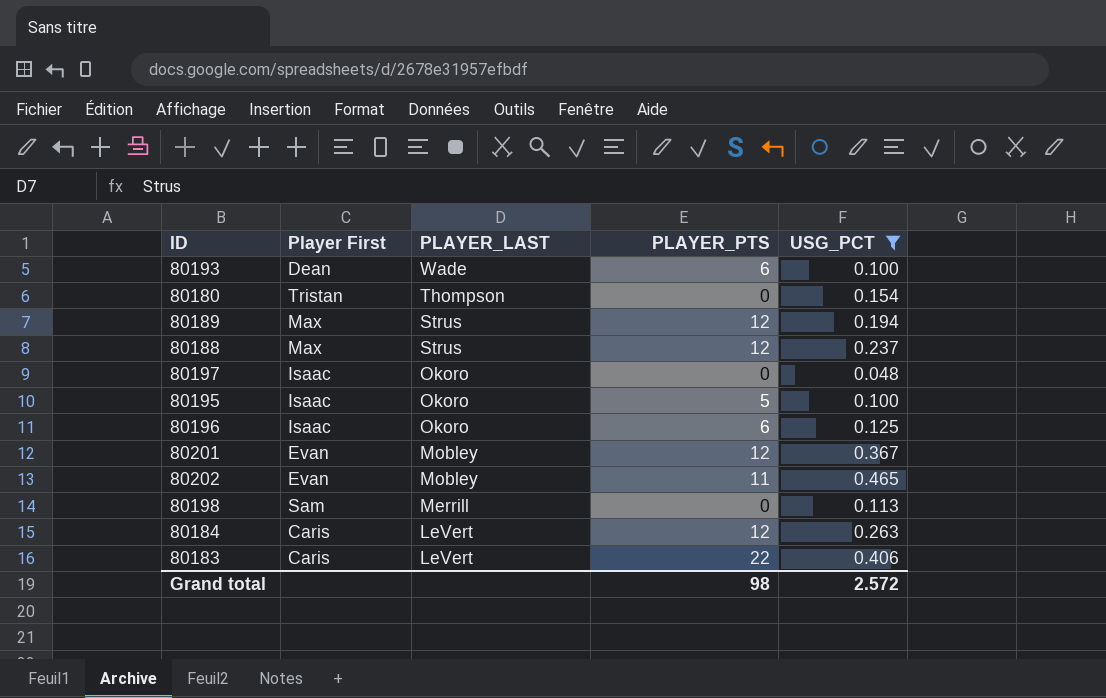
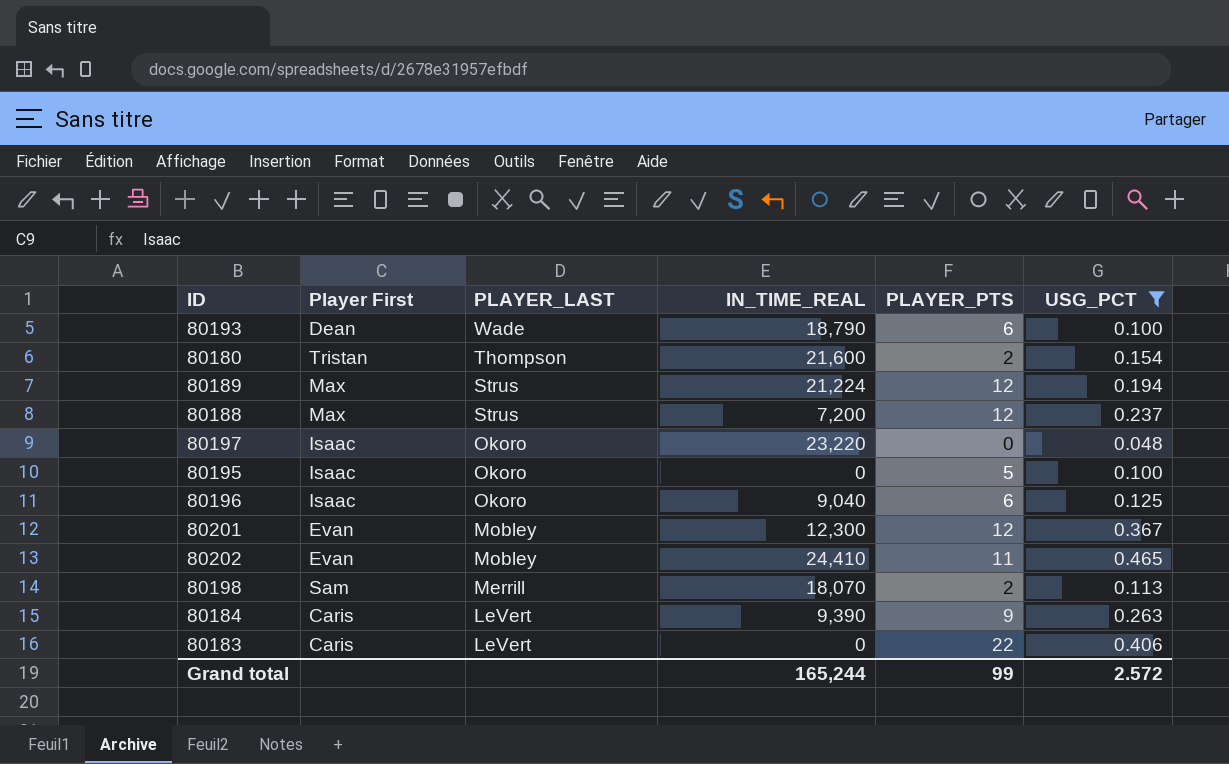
column IN_TIME_REAL | position: none -> 4
80180 | PLAYER_PTS: 0 -> 2
80198 | PLAYER_PTS: 0 -> 2
80184 | PLAYER_PTS: 12 -> 9
Grand total | PLAYER_PTS: 98 -> 99

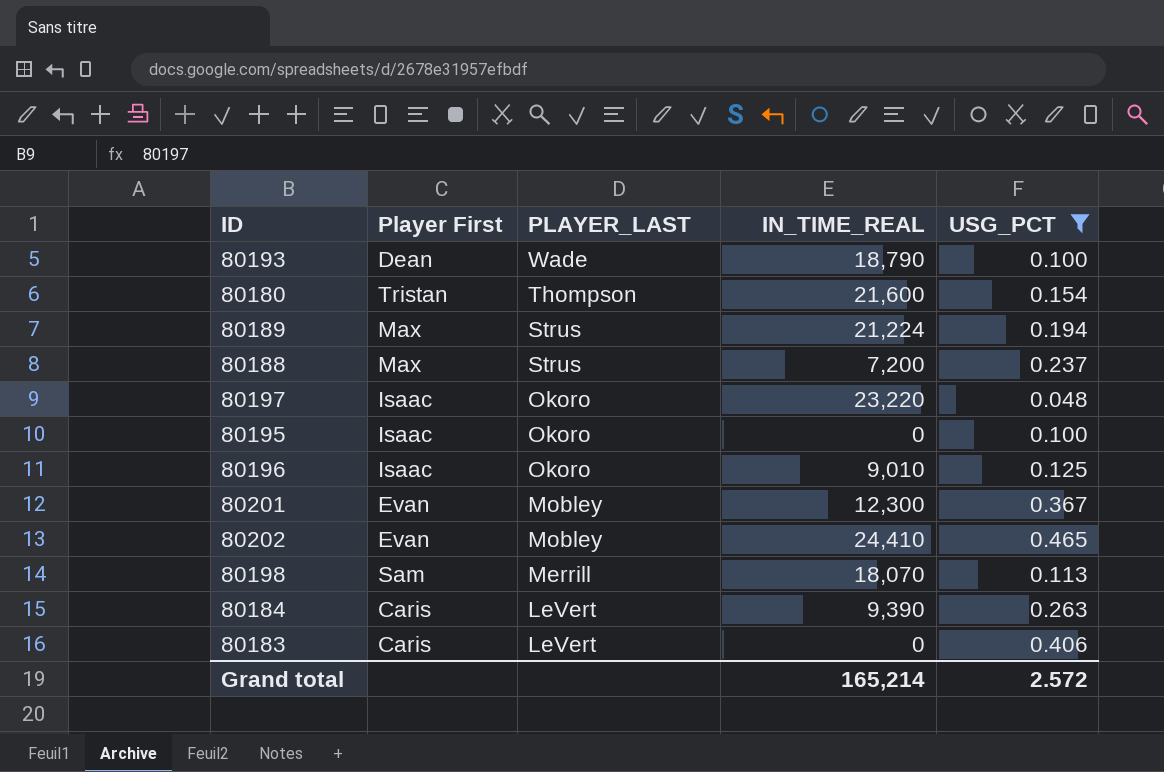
column PLAYER_PTS | position: 5 -> none
80196 | IN_TIME_REAL: 9,040 -> 9,010
Grand total | IN_TIME_REAL: 165,244 -> 165,214

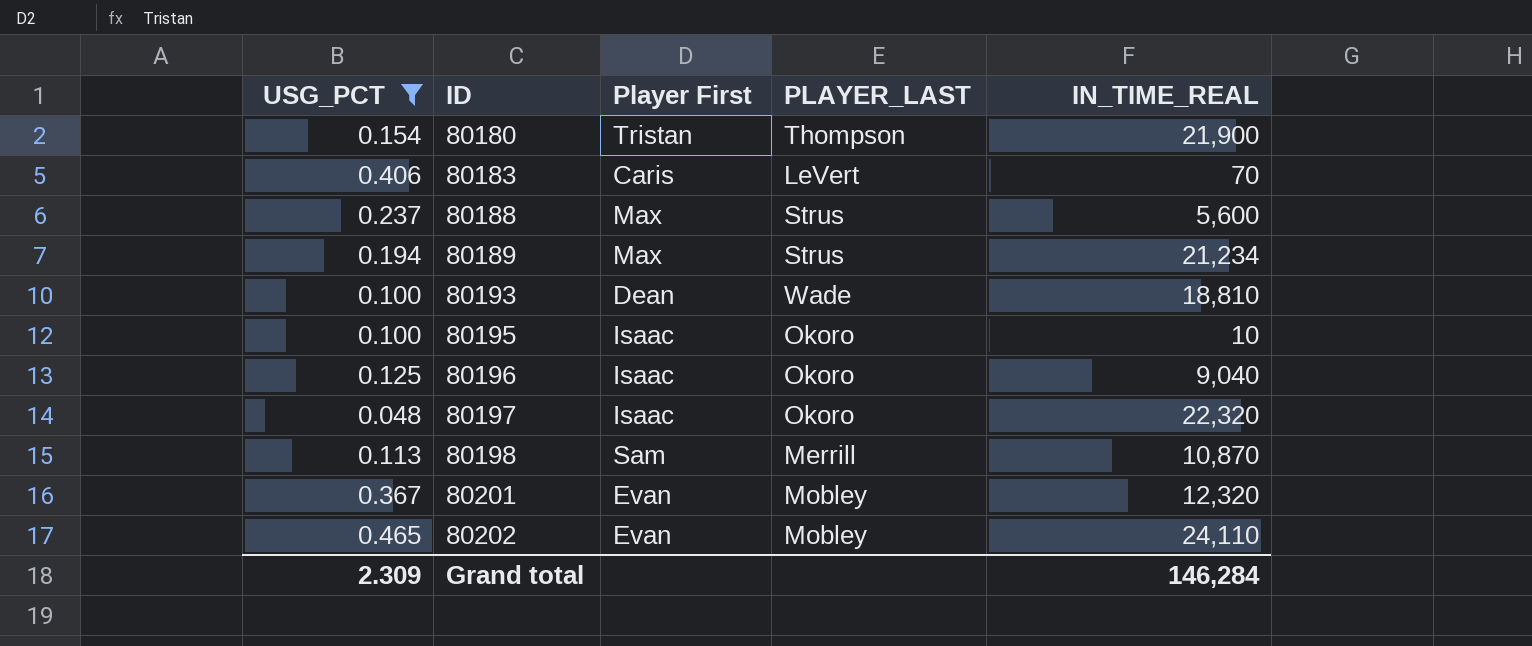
row order: PLAYER_LAST descending -> ID ascending
column USG_PCT | position: 5 -> 1
row 80184: Caris | LeVert | 9,390 | 0.263 -> none
80180 | IN_TIME_REAL: 21,600 -> 21,900
80183 | IN_TIME_REAL: 0 -> 70
80188 | IN_TIME_REAL: 7,200 -> 5,600
80189 | IN_TIME_REAL: 21,224 -> 21,234
80193 | IN_TIME_REAL: 18,790 -> 18,810
80195 | IN_TIME_REAL: 0 -> 10
80196 | IN_TIME_REAL: 9,010 -> 9,040
80197 | IN_TIME_REAL: 23,220 -> 22,320
80198 | IN_TIME_REAL: 18,070 -> 10,870
80201 | IN_TIME_REAL: 12,300 -> 12,320
80202 | IN_TIME_REAL: 24,410 -> 24,110
Grand total | USG_PCT: 2.572 -> 2.309
Grand total | IN_TIME_REAL: 165,214 -> 146,284

